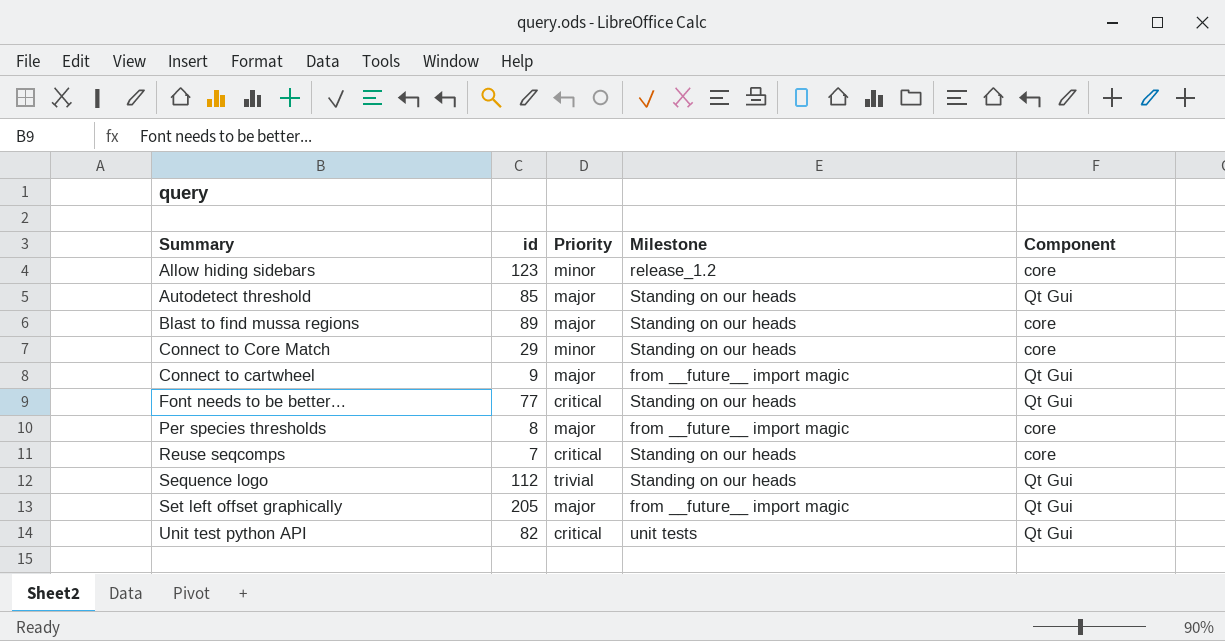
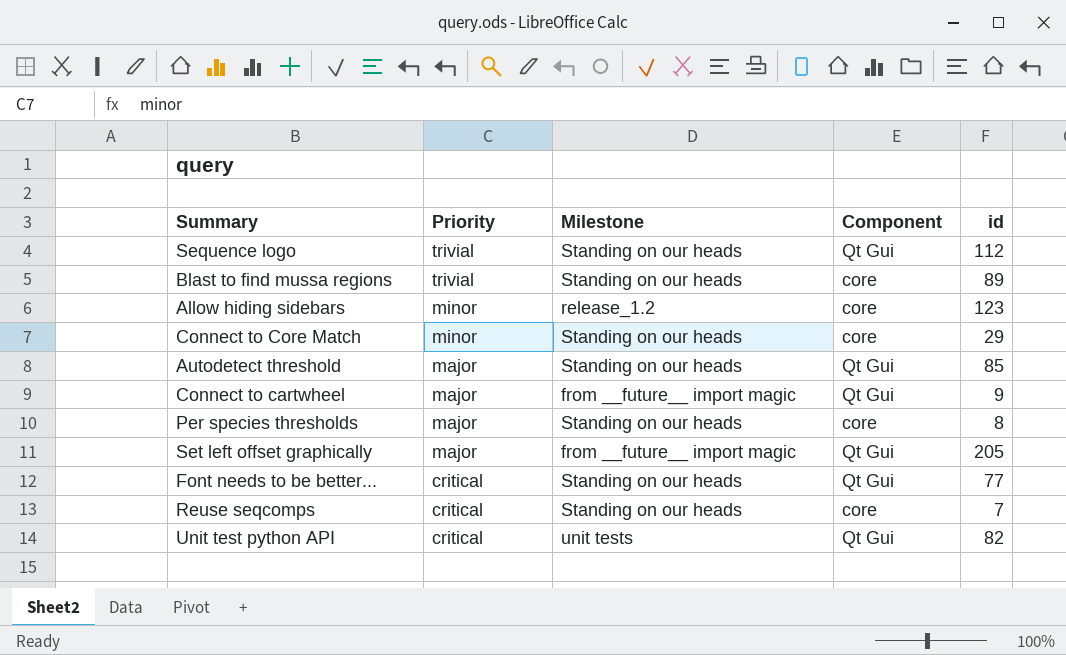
row order: none -> Priority descending
column id | position: 2 -> 5
Blast to find mussa regions | Priority: major -> trivial
Per species thresholds | Milestone: from __future__ import magic -> Standing on our heads

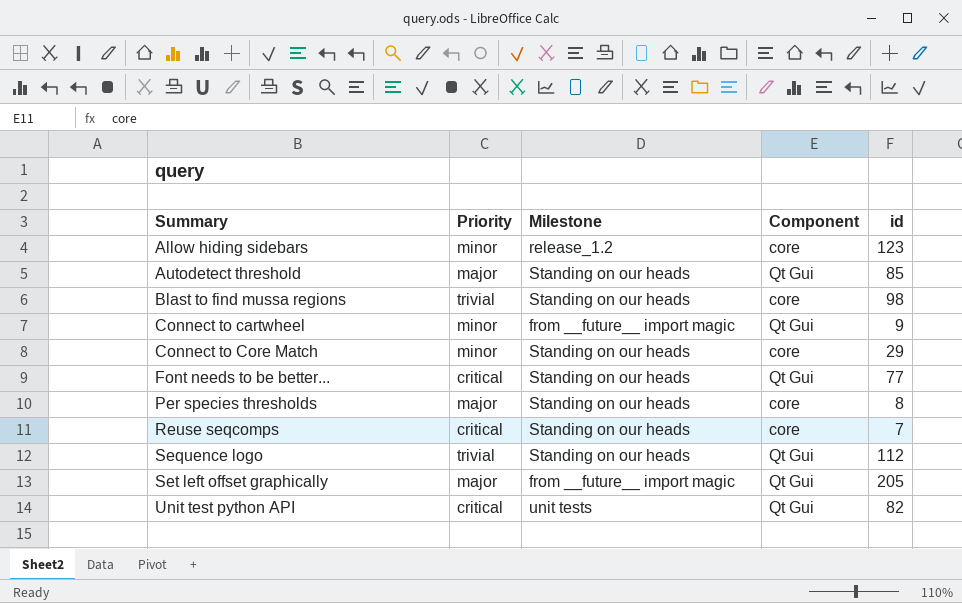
row order: Priority descending -> Summary ascending
Blast to find mussa regions | id: 89 -> 98
Connect to cartwheel | Priority: major -> minor

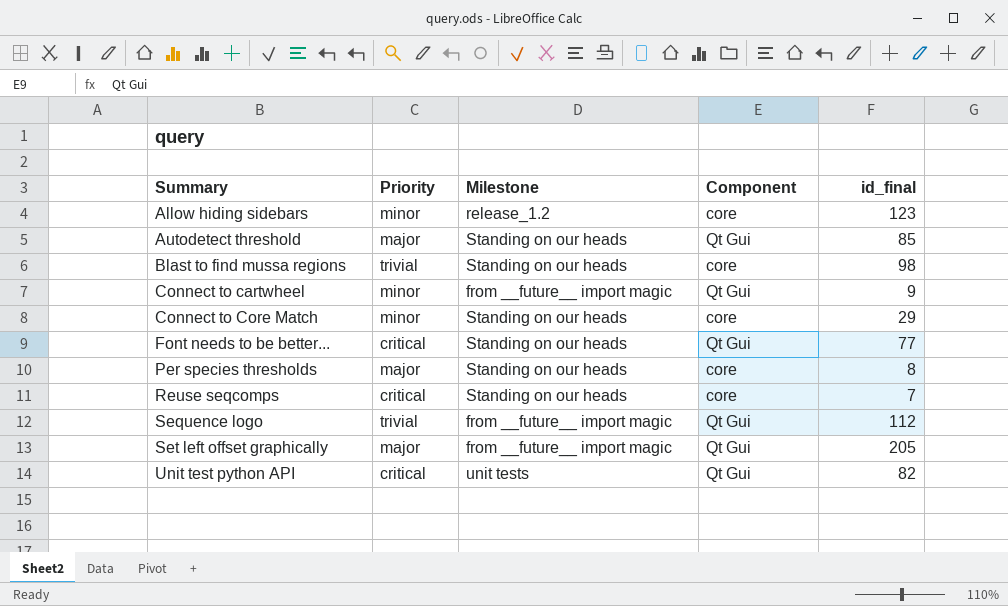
column name: id -> id_final
Sequence logo | Milestone: Standing on our heads -> from __future__ import magic

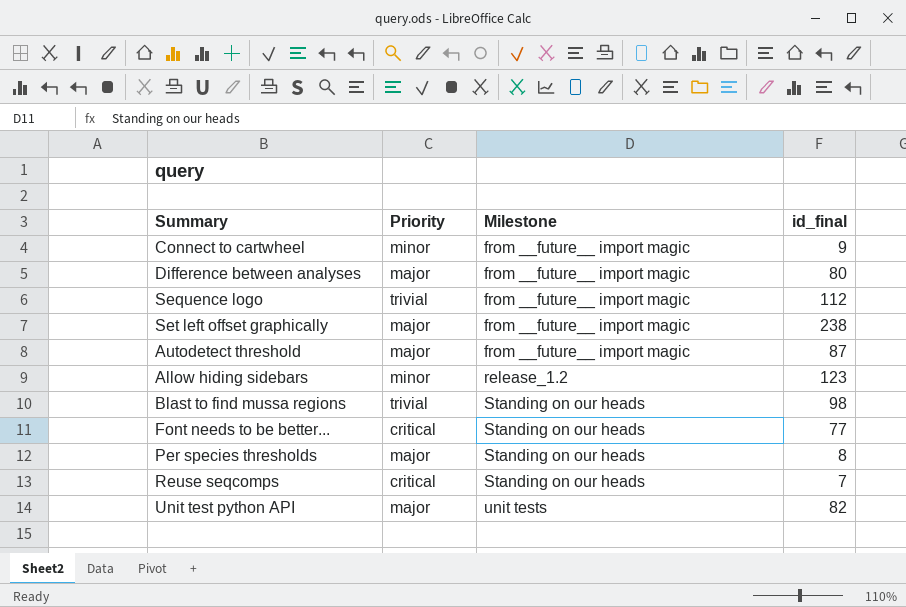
row order: Summary ascending -> Milestone ascending
column Component | position: 4 -> none
row Connect to Core Match: minor | Standing on our heads | core | 29 -> none
row Difference between analyses: none -> major | from __future__ import magic | 80
Set left offset graphically | id_final: 205 -> 238
Autodetect threshold | Milestone: Standing on our heads -> from __future__ import magic
Autodetect threshold | id_final: 85 -> 87
Unit test python API | Priority: critical -> major

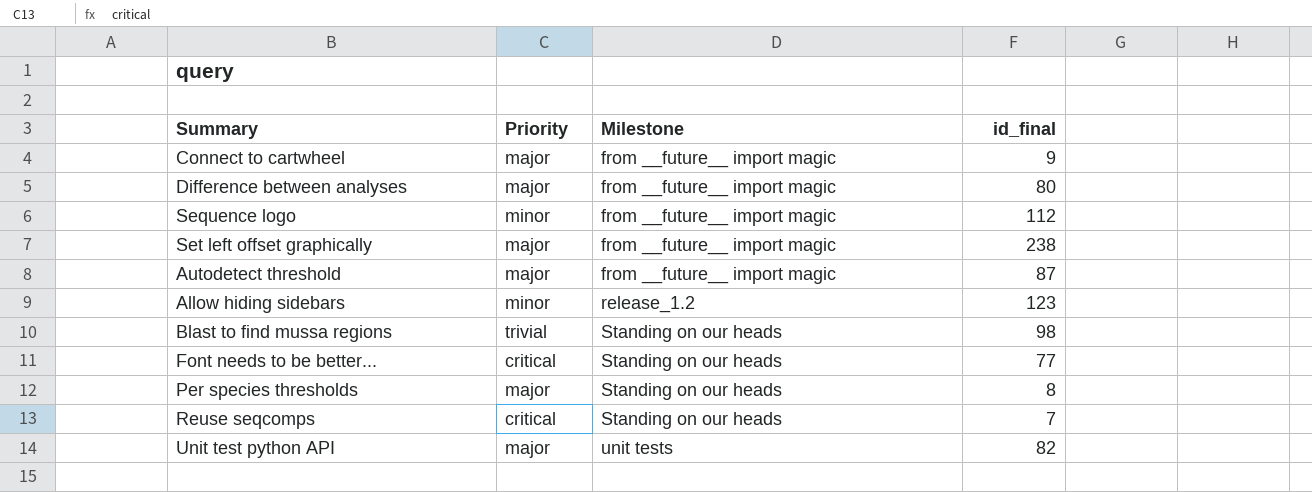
Connect to cartwheel | Priority: minor -> major
Sequence logo | Priority: trivial -> minor

